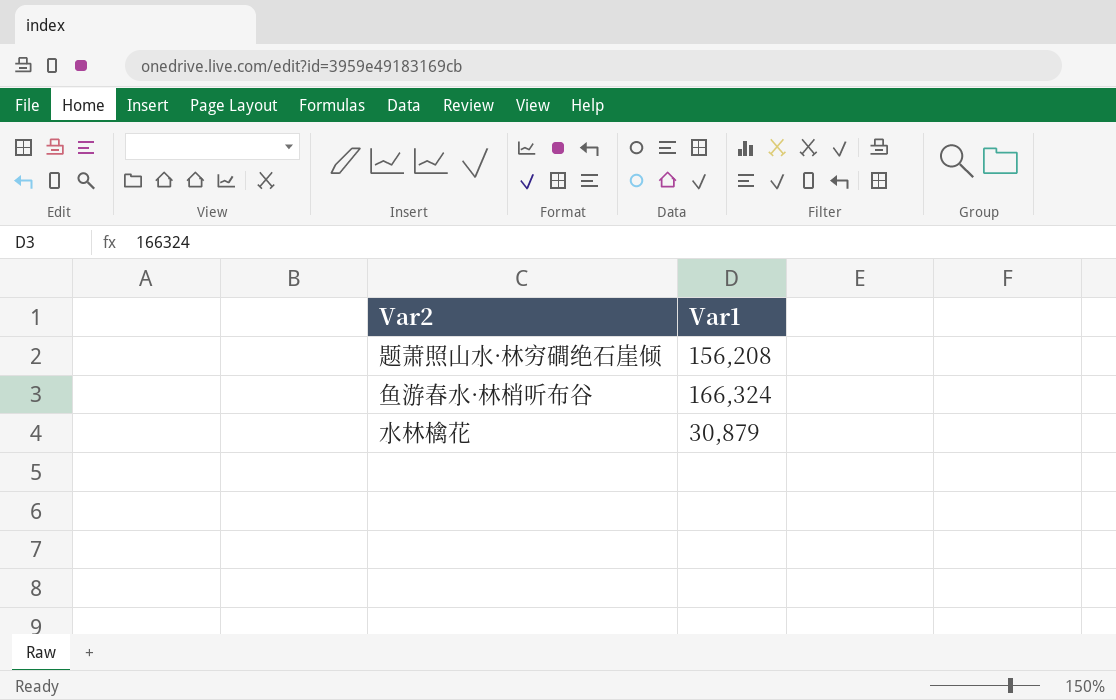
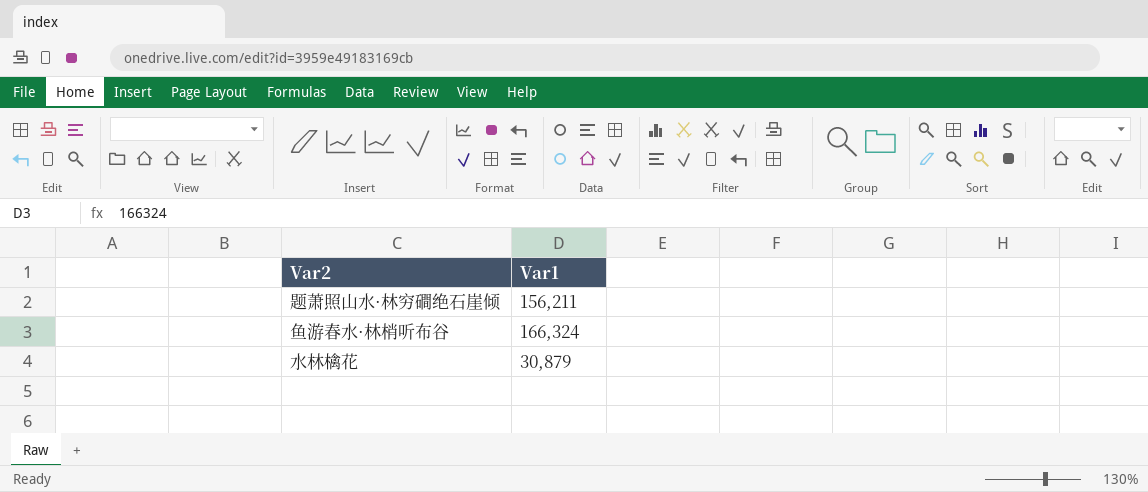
题萧照山水·林穷磵绝石崖倾 | Var1: 156,208 -> 156,211

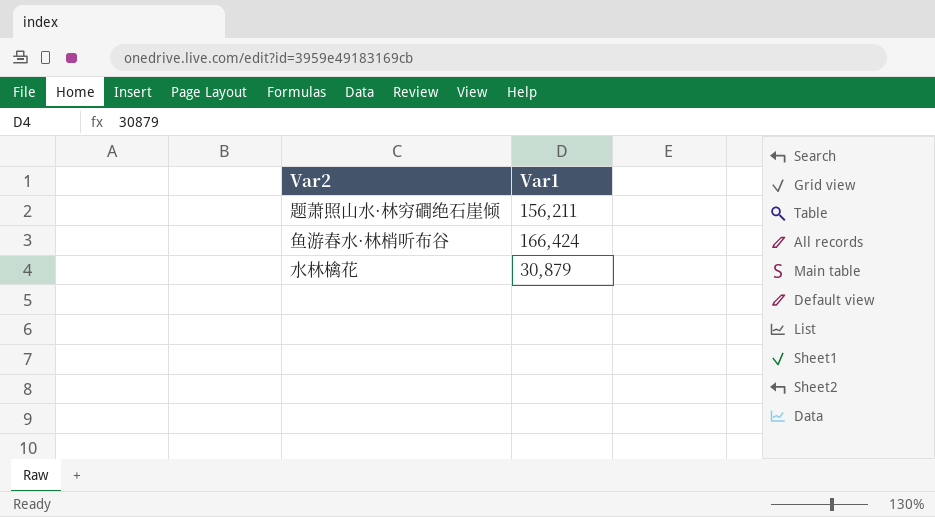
鱼游春水·林梢听布谷 | Var1: 166,324 -> 166,424

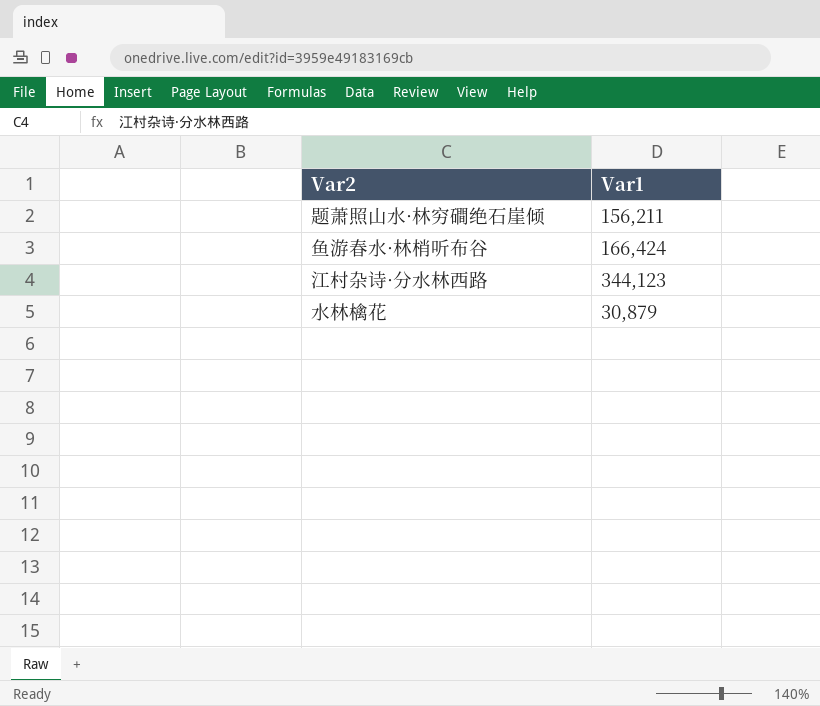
row 江村杂诗·分水林西路: none -> 344,123

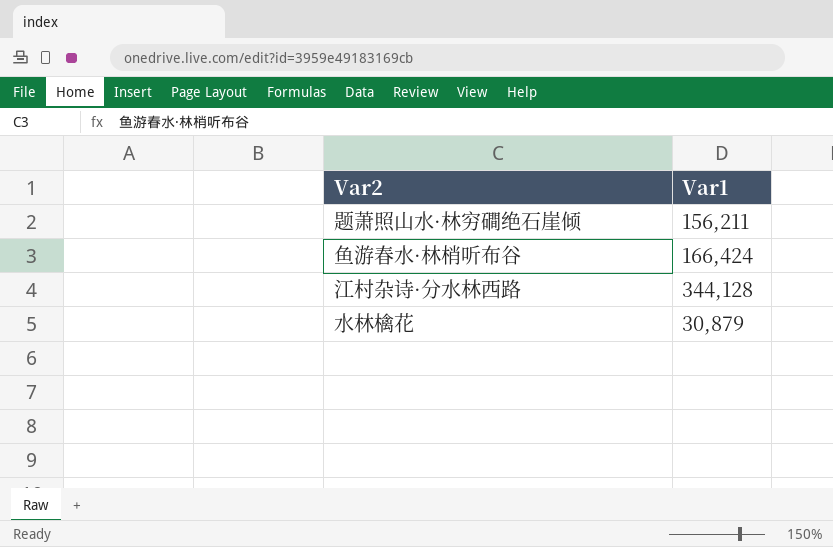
江村杂诗·分水林西路 | Var1: 344,123 -> 344,128

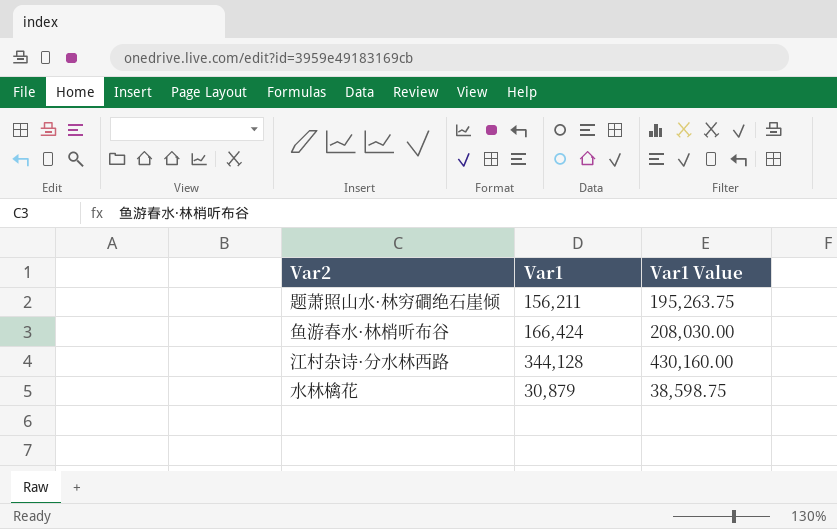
column Var1 Value | formula: none -> [Var1] * 1.25

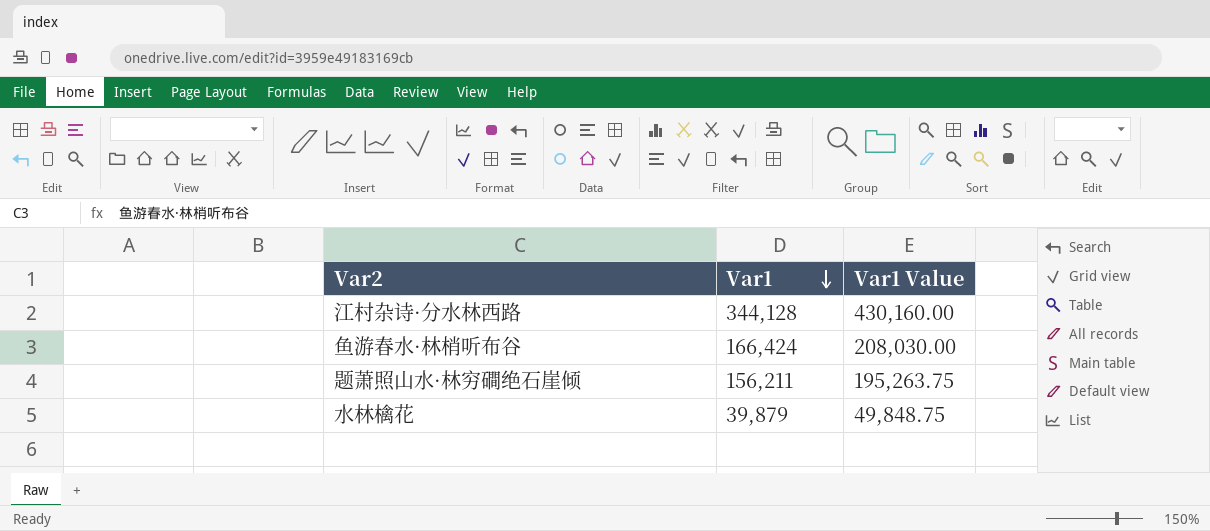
row order: none -> Var1 descending
水林檎花 | Var1: 30,879 -> 39,879
水林檎花 | Var1 Value: 38,598.75 -> 49,848.75

